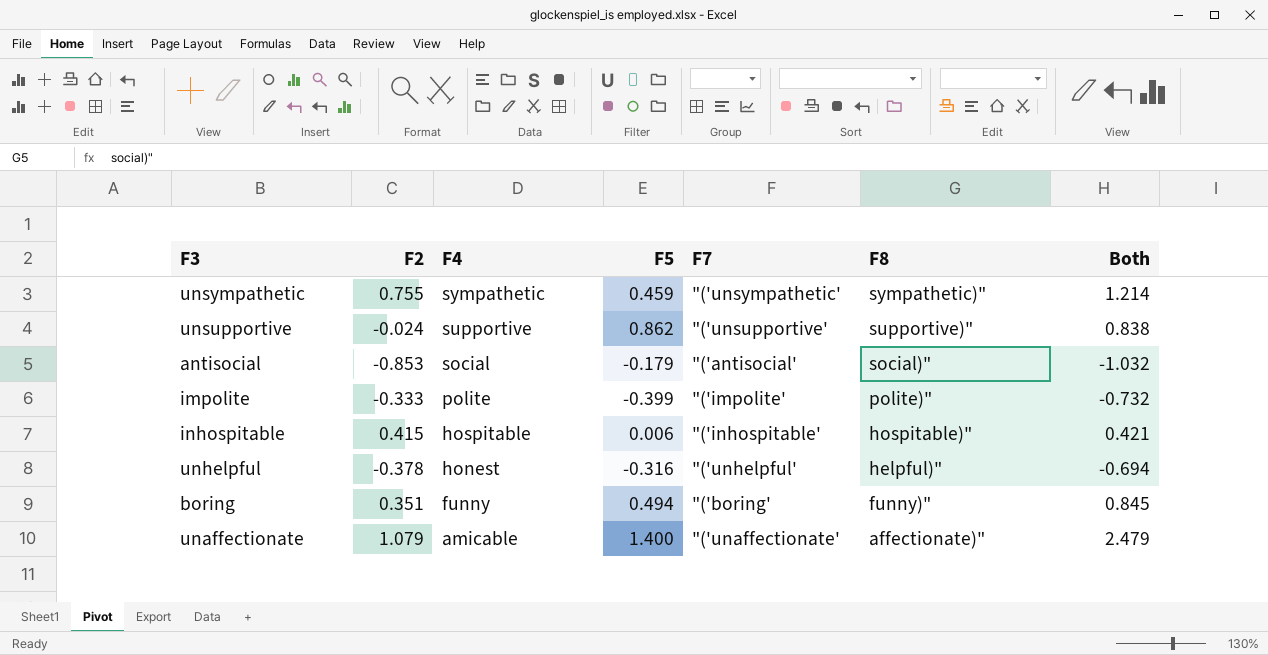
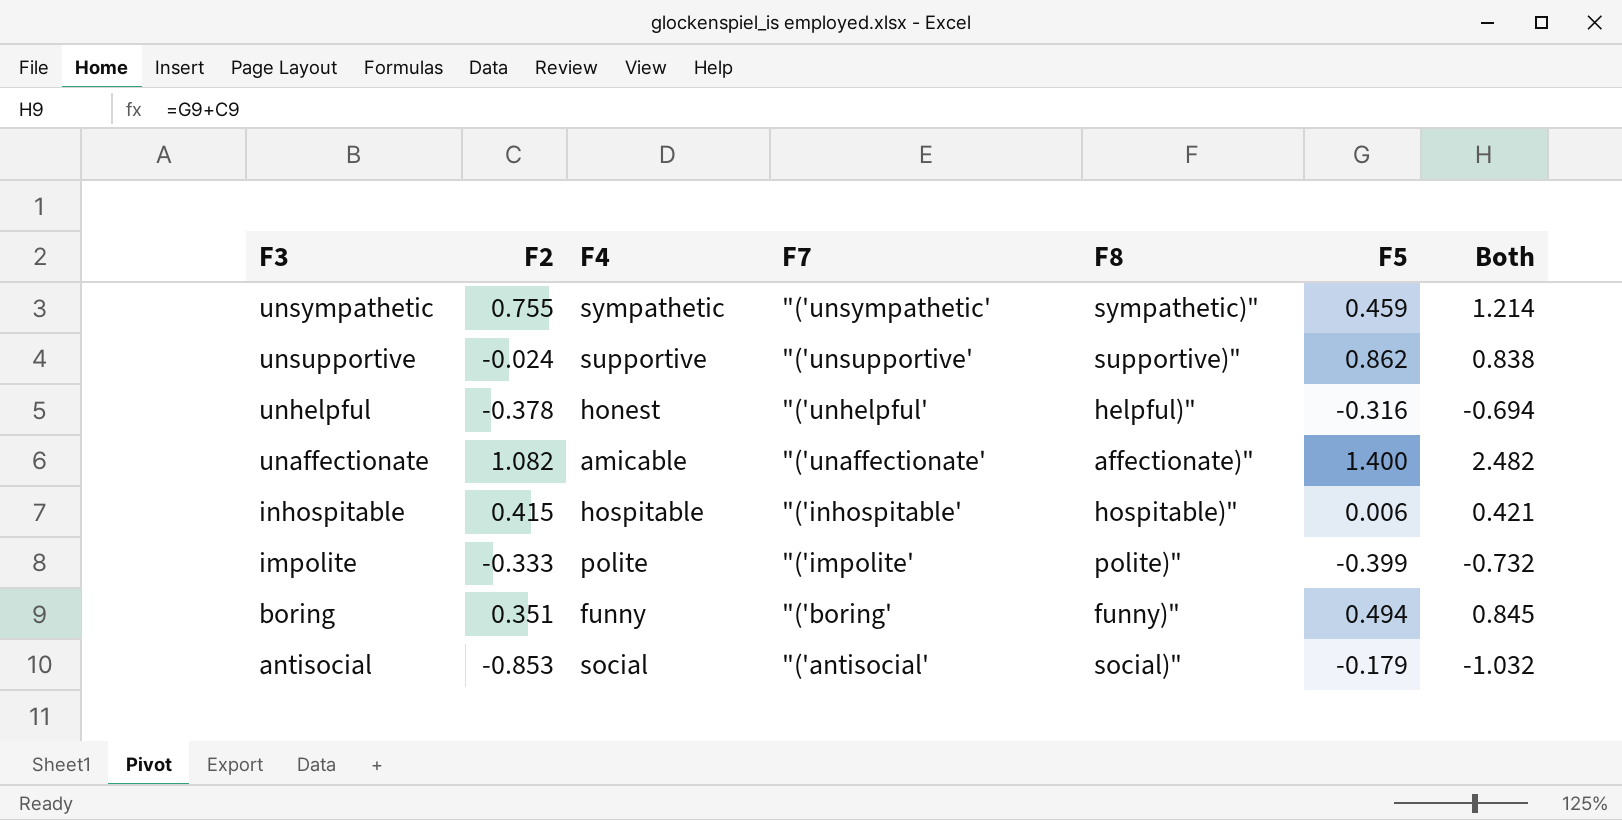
row order: F4 descending -> F3 descending
column F5 | position: 4 -> 6
unaffectionate | F2: 1.079 -> 1.082
unaffectionate | Both: 2.479 -> 2.482

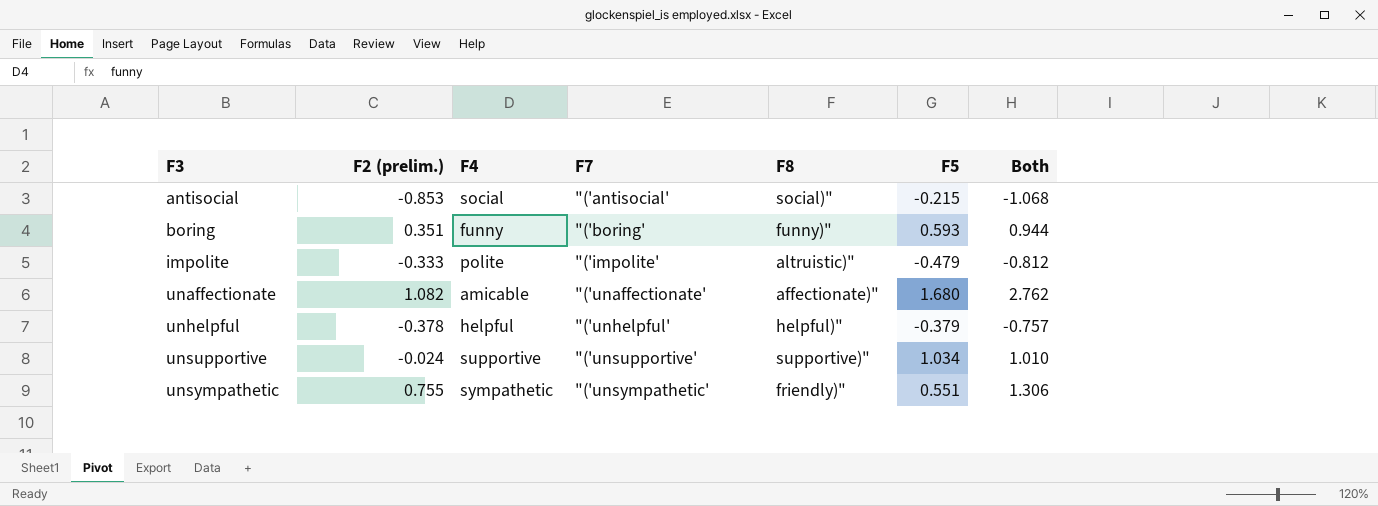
row order: F3 descending -> F3 ascending
column name: F2 -> F2 (prelim.)
row inhospitable: 0.415 | hospitable | "('inhospitable' | hospitable)" | 0.006 | 0.421 -> none
antisocial | F5: -0.179 -> -0.215
antisocial | Both: -1.032 -> -1.068
boring | F5: 0.494 -> 0.593
boring | Both: 0.845 -> 0.944
impolite | F8: polite)" -> altruistic)"
impolite | F5: -0.399 -> -0.479
impolite | Both: -0.732 -> -0.812
unaffectionate | F5: 1.400 -> 1.680
unaffectionate | Both: 2.482 -> 2.762
unhelpful | F4: honest -> helpful
unhelpful | F5: -0.316 -> -0.379
unhelpful | Both: -0.694 -> -0.757
unsupportive | F5: 0.862 -> 1.034
unsupportive | Both: 0.838 -> 1.010
unsympathetic | F8: sympathetic)" -> friendly)"
unsympathetic | F5: 0.459 -> 0.551
unsympathetic | Both: 1.214 -> 1.306

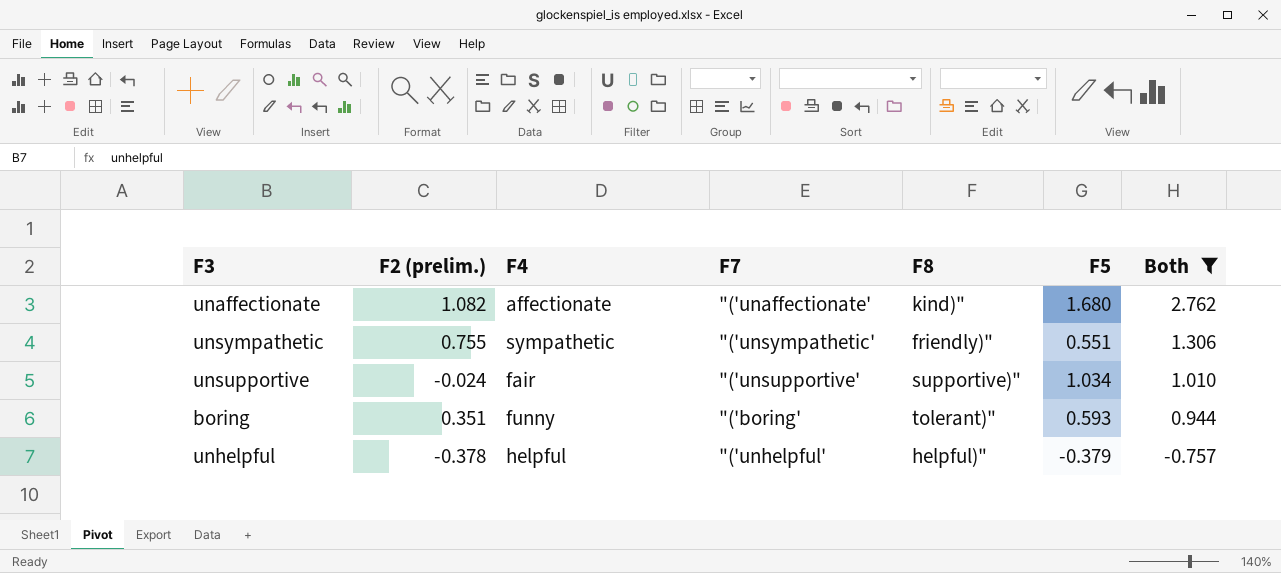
filter: none -> Both >= -0.757
row order: F3 ascending -> Both descending
unaffectionate | F4: amicable -> affectionate
unaffectionate | F8: affectionate)" -> kind)"
unsupportive | F4: supportive -> fair
boring | F8: funny)" -> tolerant)"

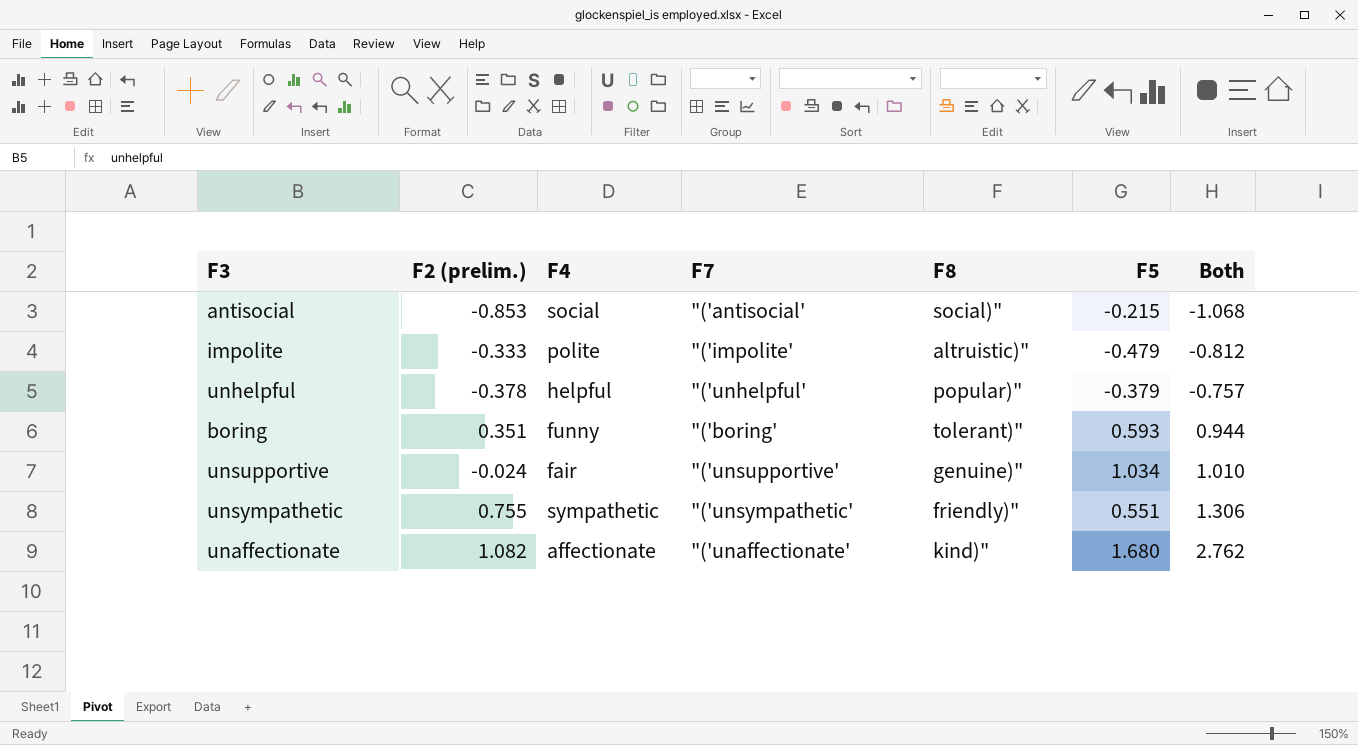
filter: Both >= -0.757 -> none
row order: Both descending -> Both ascending
unhelpful | F8: helpful)" -> popular)"
unsupportive | F8: supportive)" -> genuine)"

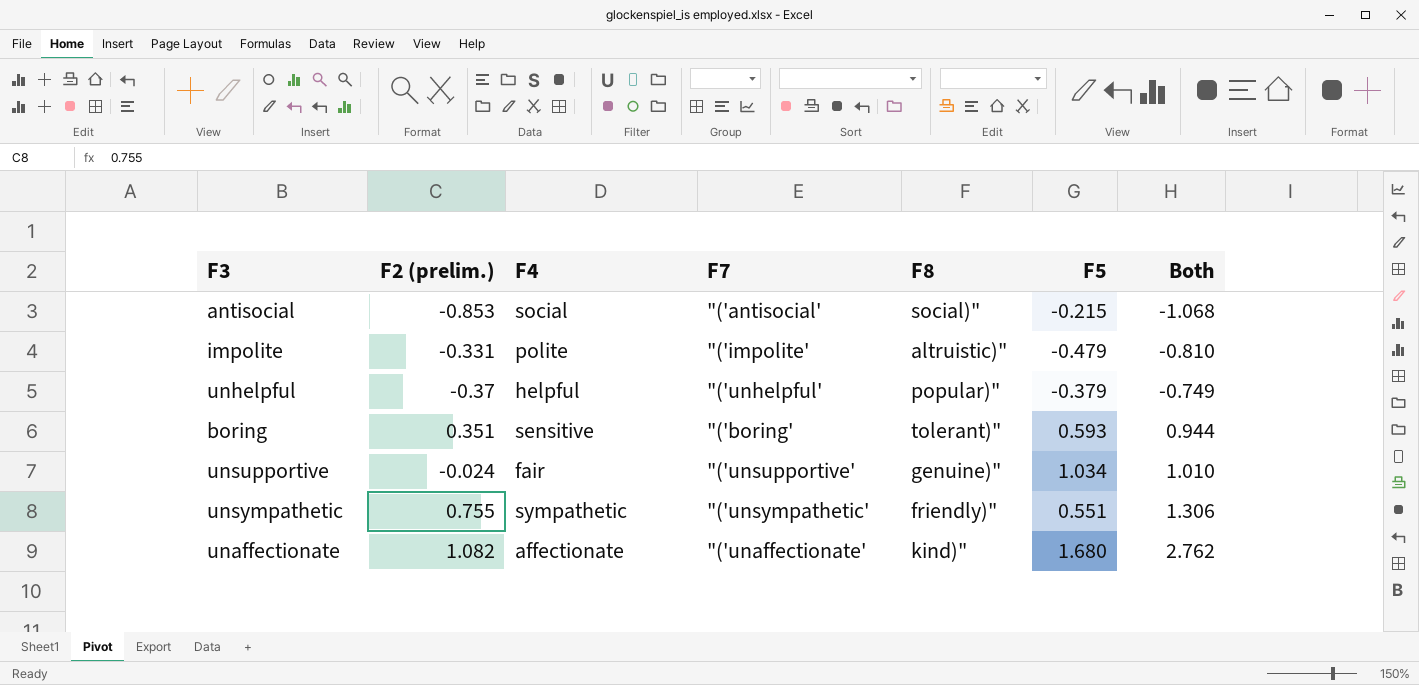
impolite | F2 (prelim.): -0.333 -> -0.331
impolite | Both: -0.812 -> -0.810
unhelpful | F2 (prelim.): -0.378 -> -0.37
unhelpful | Both: -0.757 -> -0.749
boring | F4: funny -> sensitive

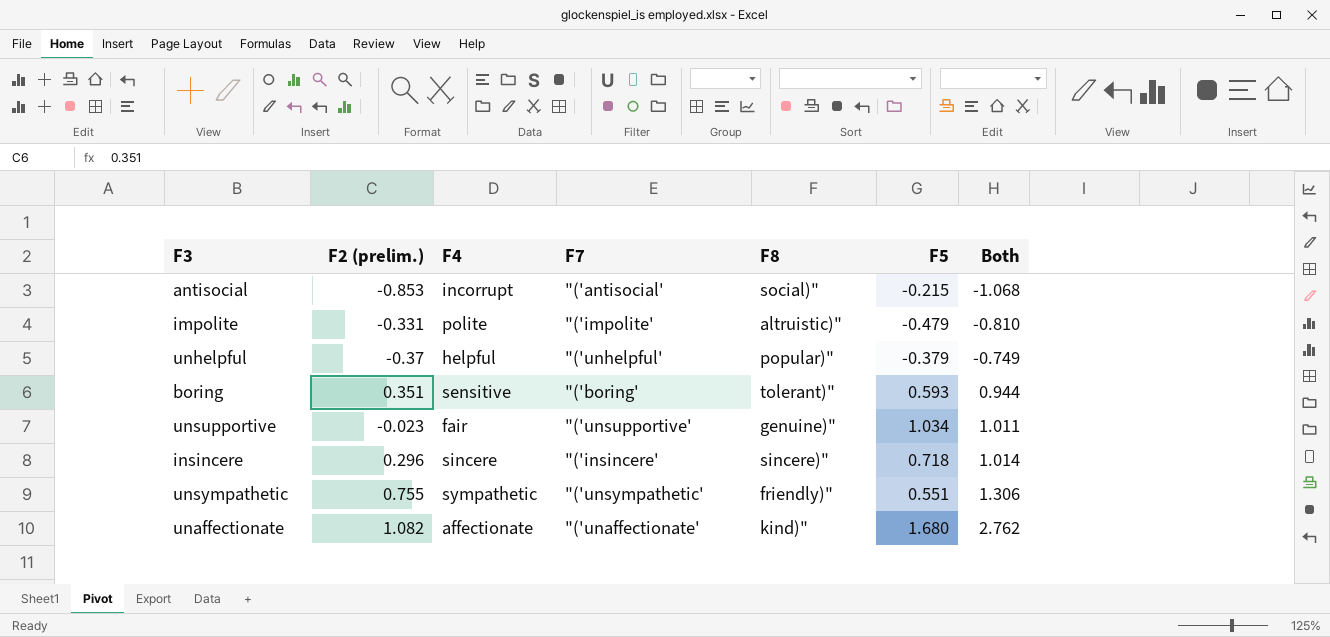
antisocial | F4: social -> incorrupt
unsupportive | F2 (prelim.): -0.024 -> -0.023
unsupportive | Both: 1.010 -> 1.011
row insincere: none -> 0.296 | sincere | "('insincere' | sincere)" | 0.718 | 1.014

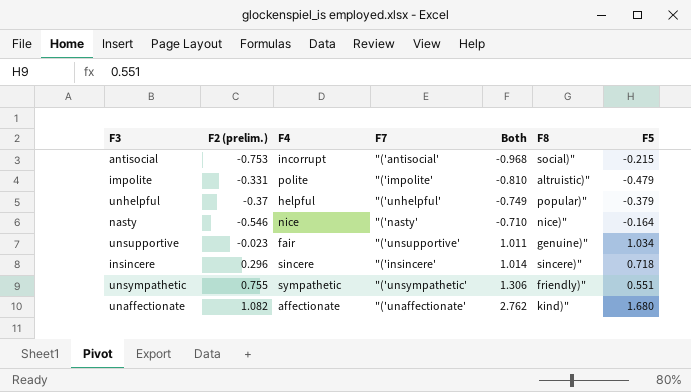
column Both | position: 7 -> 5
row boring: 0.351 | sensitive | "('boring' | tolerant)" | 0.593 | 0.944 -> none
antisocial | F2 (prelim.): -0.853 -> -0.753
antisocial | Both: -1.068 -> -0.968
row nasty: none -> -0.546 | nice | "('nasty' | -0.710 | nice)" | -0.164

